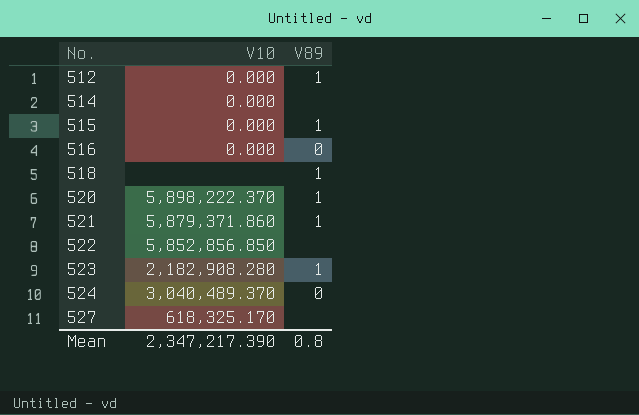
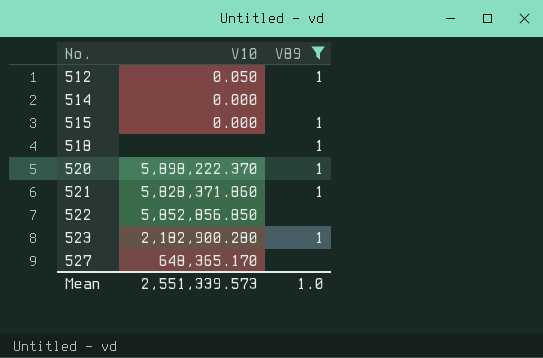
filter: none -> V89 != 0
512 | V10: 0.000 -> 0.050
521 | V10: 5,879,371.860 -> 5,828,371.860
523 | V10: 2,182,908.280 -> 2,182,900.280
527 | V10: 618,325.170 -> 648,365.170
Mean | V10: 2,347,217.390 -> 2,551,339.573
Mean | V89: 0.8 -> 1.0

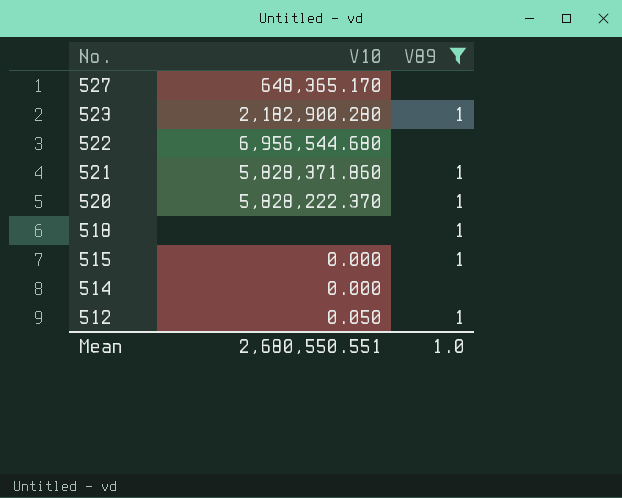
row order: No. ascending -> No. descending
522 | V10: 5,852,856.850 -> 6,956,544.680
520 | V10: 5,898,222.370 -> 5,828,222.370
Mean | V10: 2,551,339.573 -> 2,680,550.551

